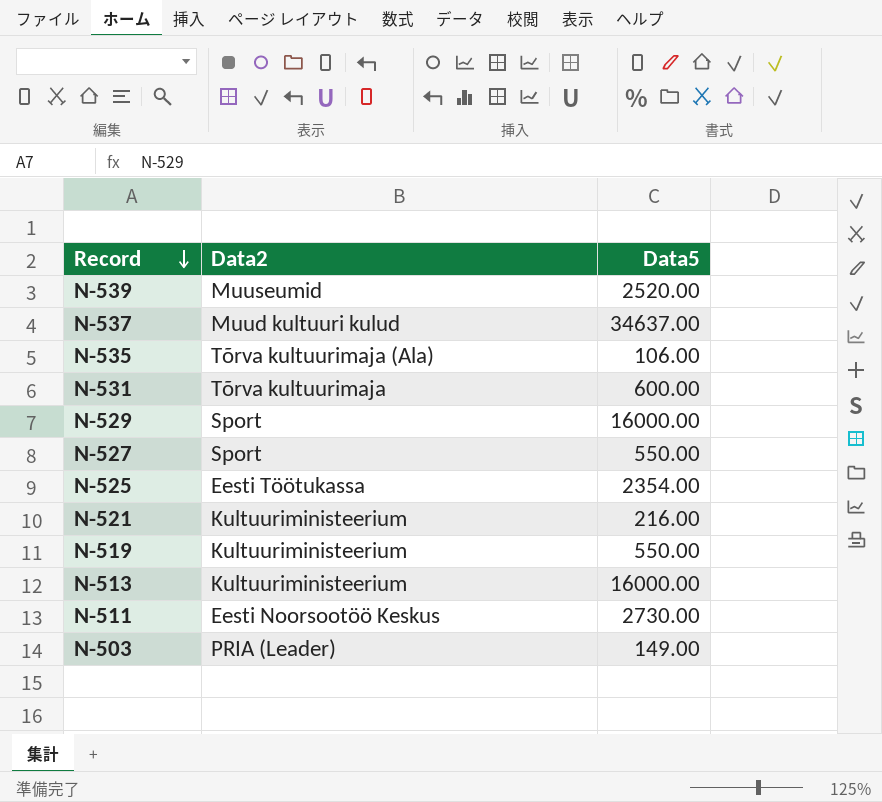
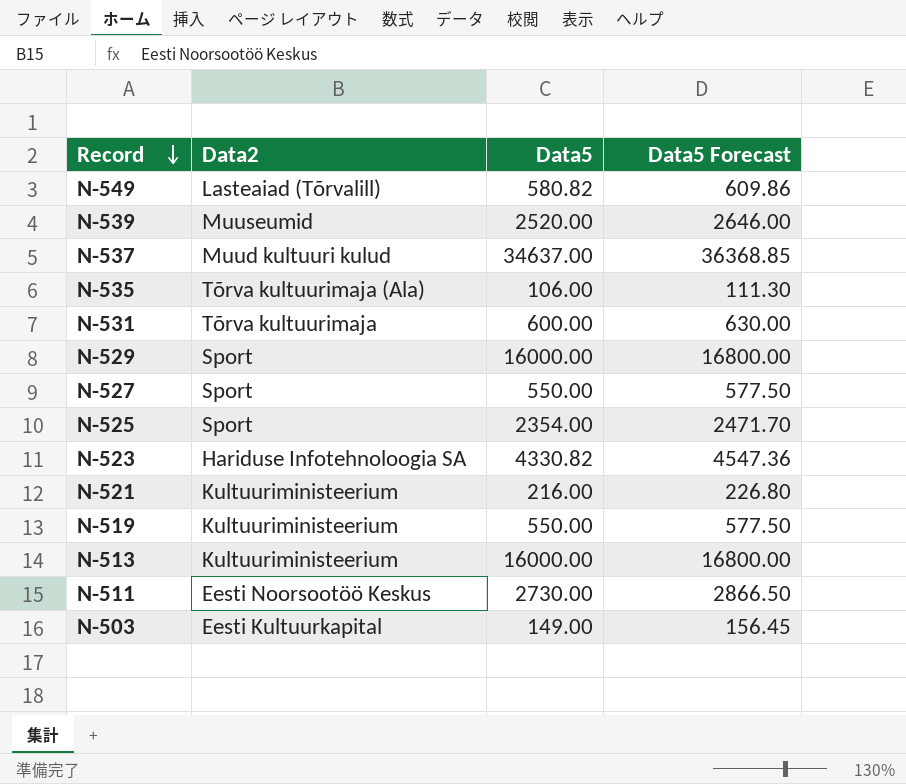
column Data5 Forecast | formula: none -> [Data5] * 1.05
row N-549: none -> Lasteaiad (Tõrvalill) | 580.82 | 609.86
N-525 | Data2: Eesti Töötukassa -> Sport
row N-523: none -> Hariduse Infotehnoloogia SA | 4330.82 | 4547.36
N-503 | Data2: PRIA (Leader) -> Eesti Kultuurkapital

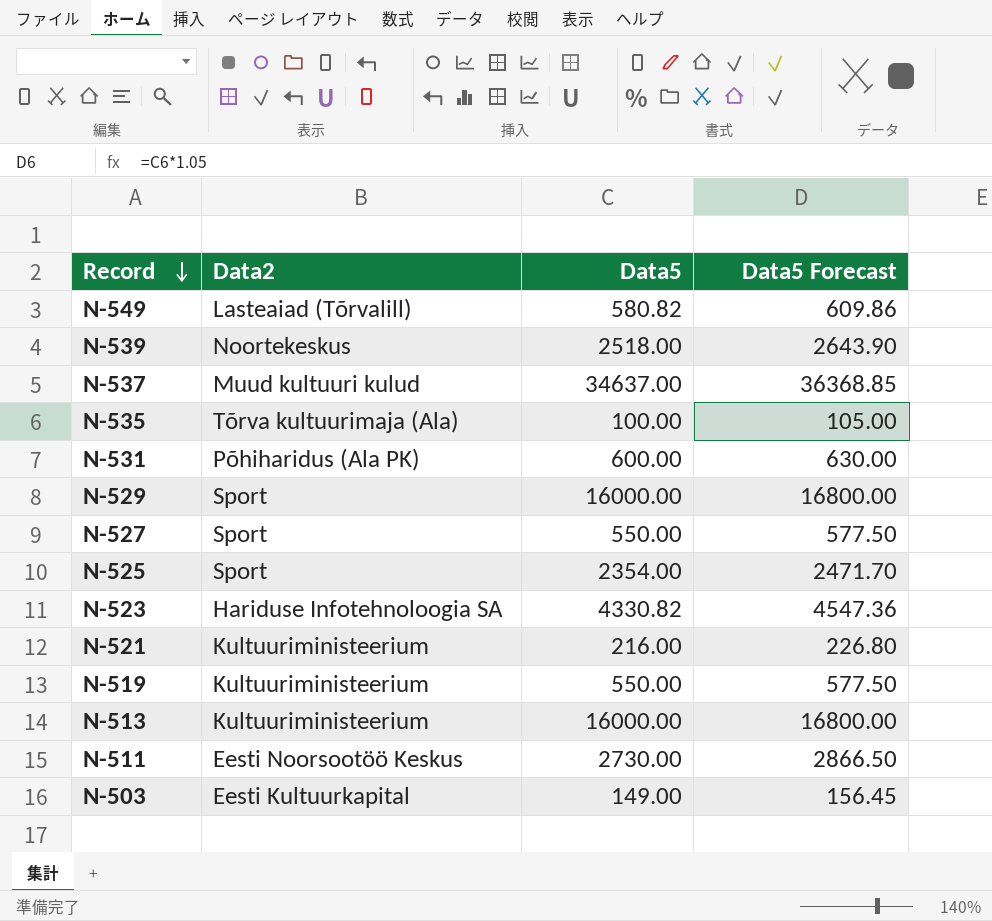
N-539 | Data2: Muuseumid -> Noortekeskus
N-539 | Data5: 2520.00 -> 2518.00
N-539 | Data5 Forecast: 2646.00 -> 2643.90
N-535 | Data5: 106.00 -> 100.00
N-535 | Data5 Forecast: 111.30 -> 105.00
N-531 | Data2: Tõrva kultuurimaja -> Põhiharidus (Ala PK)

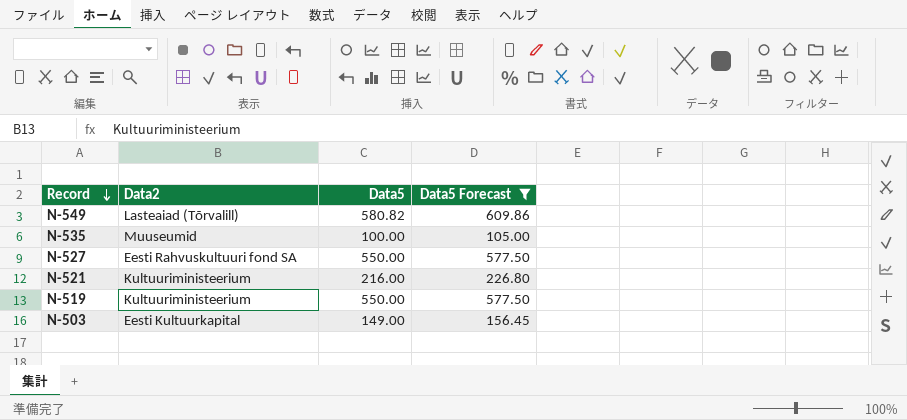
filter: none -> Data5 Forecast <= 609.86
N-535 | Data2: Tõrva kultuurimaja (Ala) -> Muuseumid
N-527 | Data2: Sport -> Eesti Rahvuskultuuri fond SA

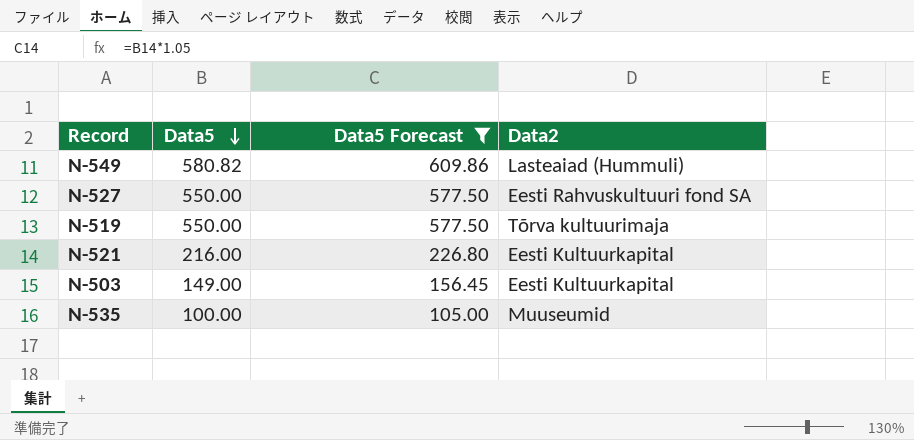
row order: Record descending -> Data5 descending
column Data2 | position: 2 -> 4
N-549 | Data2: Lasteaiad (Tõrvalill) -> Lasteaiad (Hummuli)
N-519 | Data2: Kultuuriministeerium -> Tõrva kultuurimaja
N-521 | Data2: Kultuuriministeerium -> Eesti Kultuurkapital

